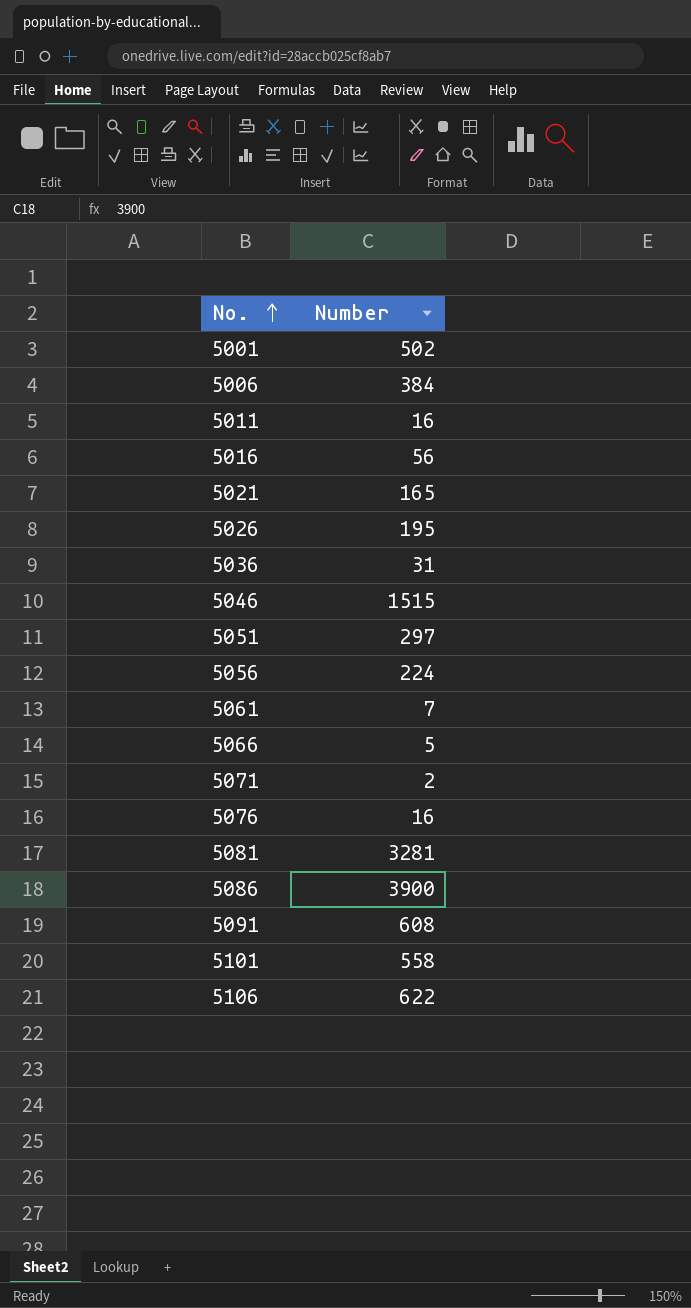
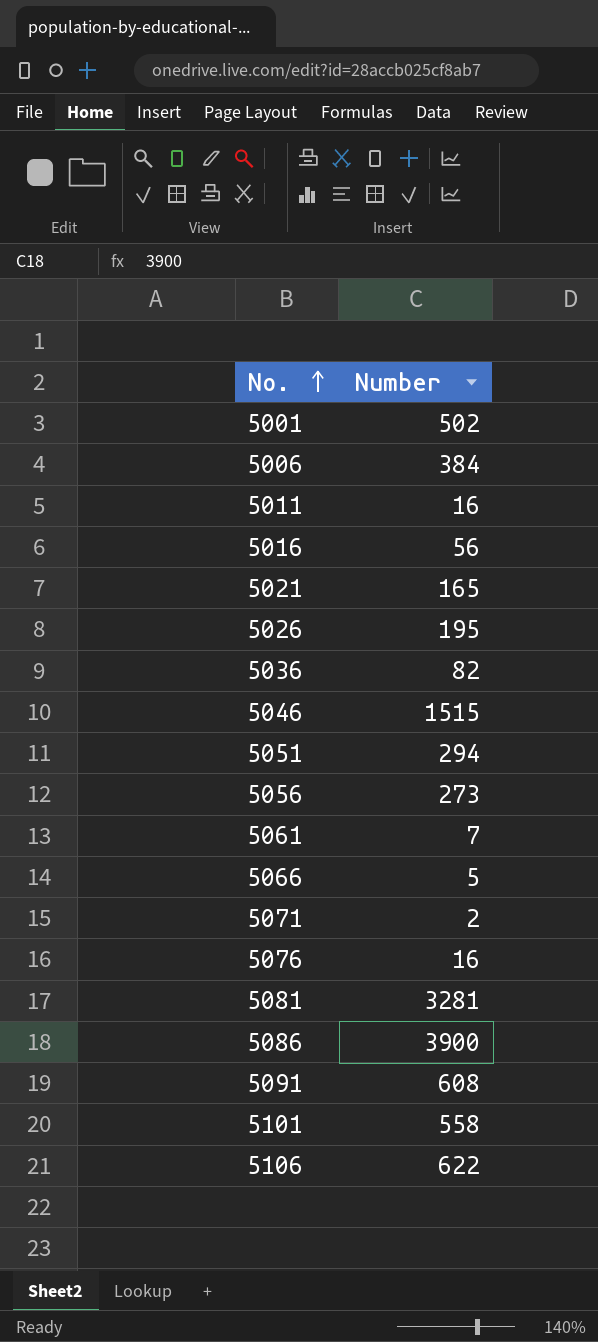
5036 | Number: 31 -> 82
5051 | Number: 297 -> 294
5056 | Number: 224 -> 273

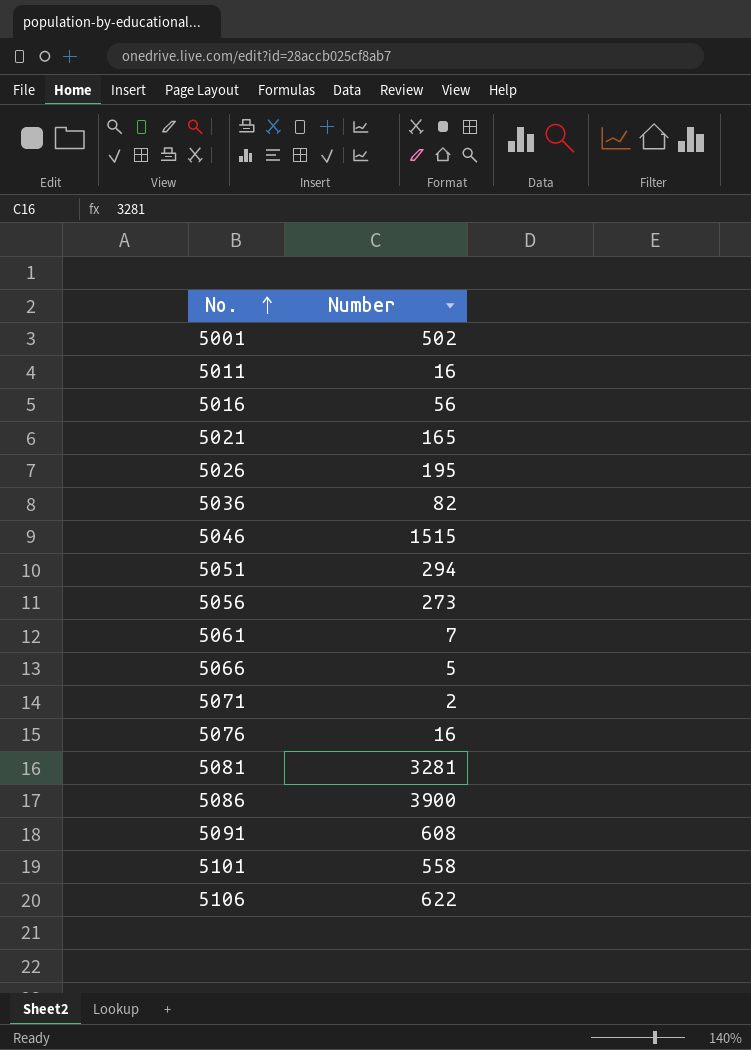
row 5006: 384 -> none

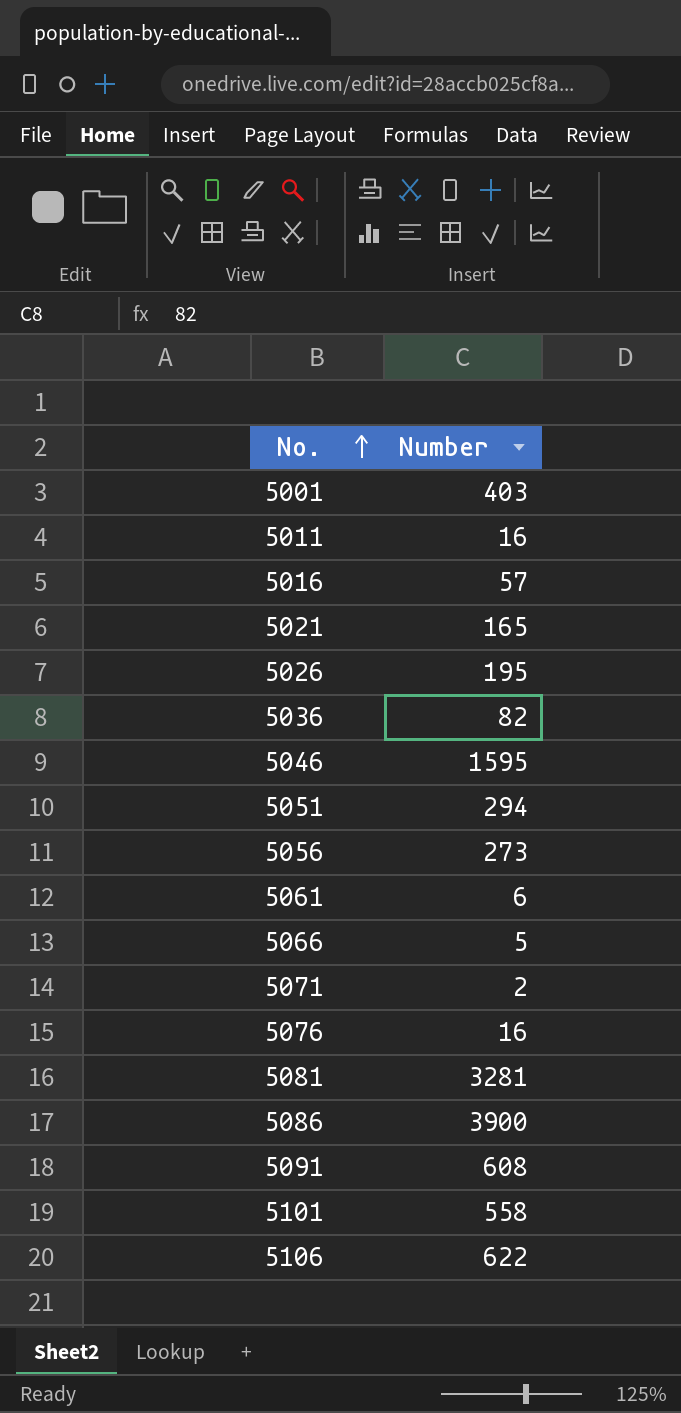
5001 | Number: 502 -> 403
5016 | Number: 56 -> 57
5046 | Number: 1515 -> 1595
5061 | Number: 7 -> 6

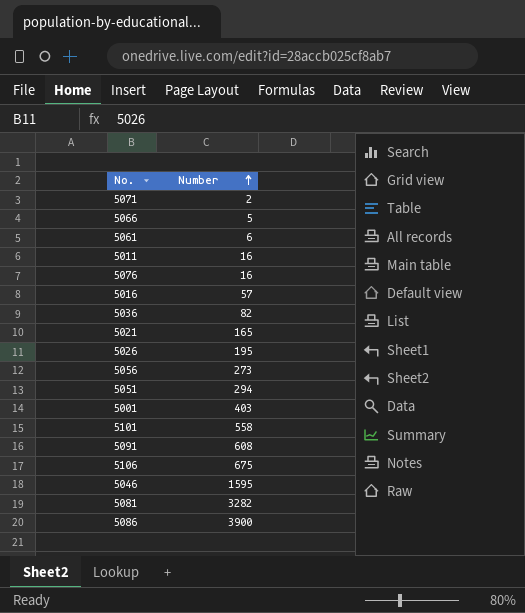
row order: No. ascending -> Number ascending
5106 | Number: 622 -> 675
5081 | Number: 3281 -> 3282

